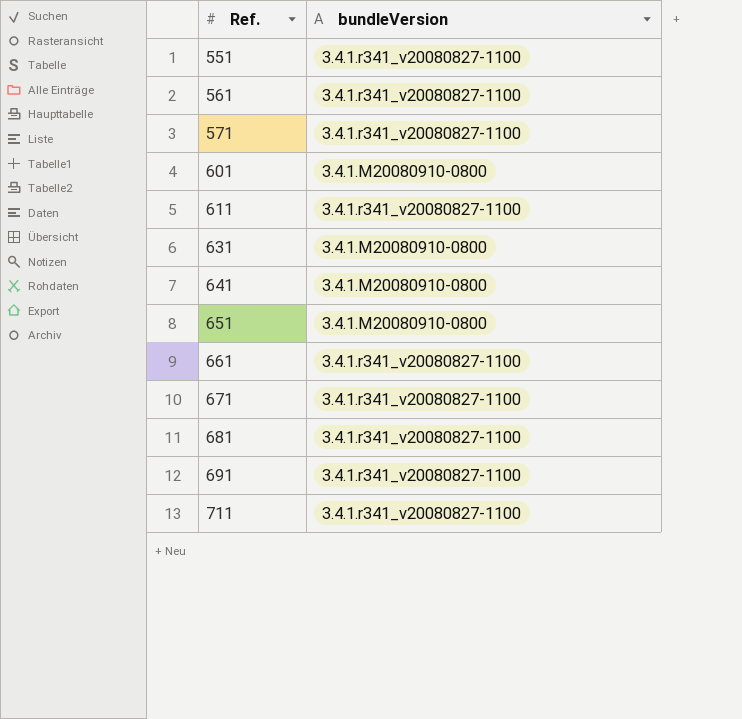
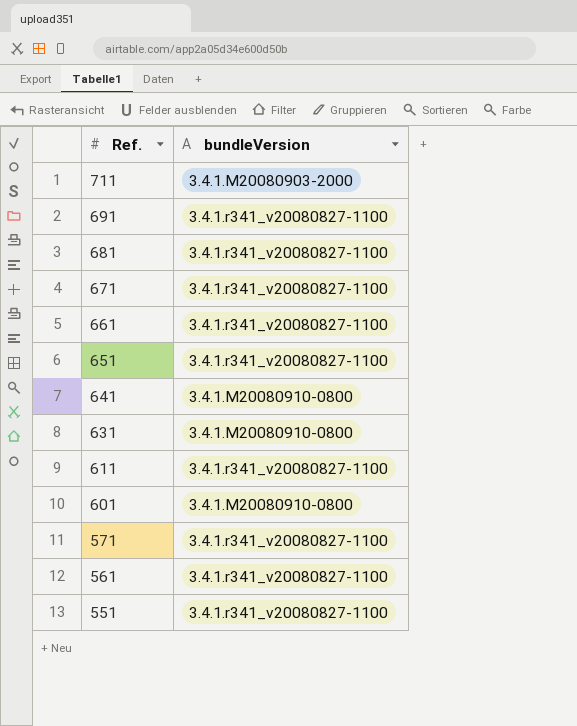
row order: Ref. ascending -> Ref. descending
711 | bundleVersion: 3.4.1.r341_v20080827-1100 -> 3.4.1.M20080903-2000
651 | bundleVersion: 3.4.1.M20080910-0800 -> 3.4.1.r341_v20080827-1100

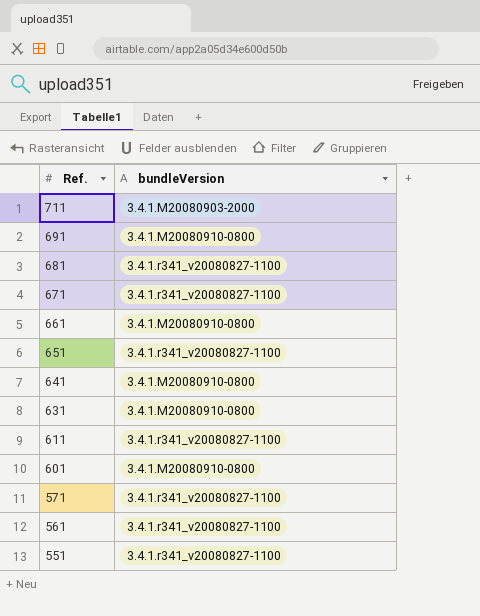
691 | bundleVersion: 3.4.1.r341_v20080827-1100 -> 3.4.1.M20080910-0800
661 | bundleVersion: 3.4.1.r341_v20080827-1100 -> 3.4.1.M20080910-0800

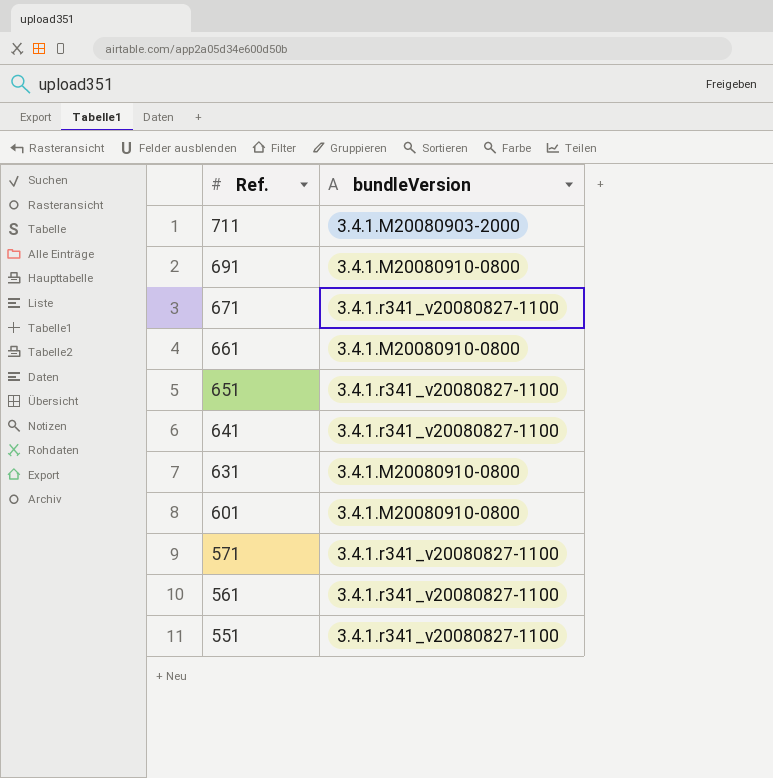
row 681: 3.4.1.r341_v20080827-1100 -> none
row 611: 3.4.1.r341_v20080827-1100 -> none
641 | bundleVersion: 3.4.1.M20080910-0800 -> 3.4.1.r341_v20080827-1100

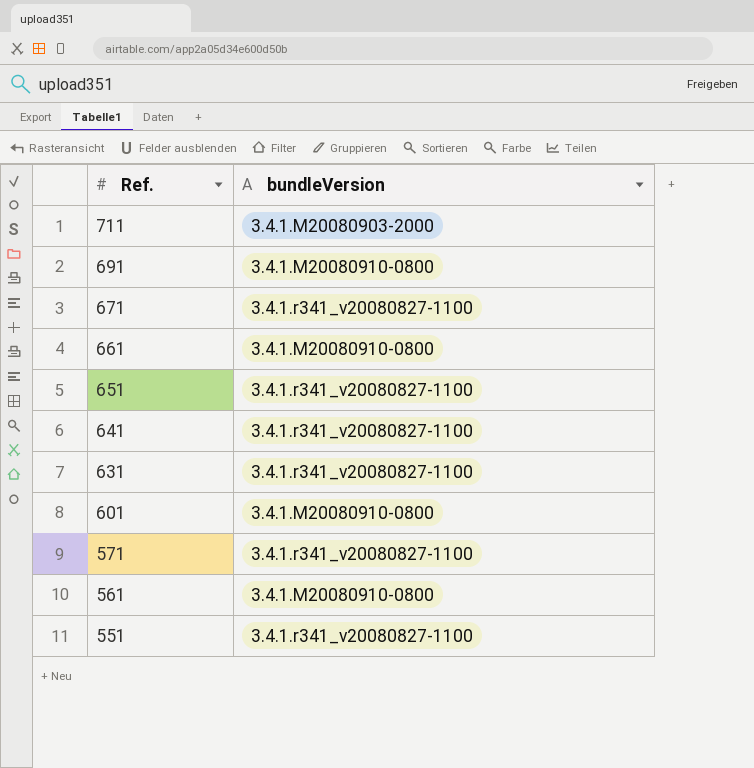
631 | bundleVersion: 3.4.1.M20080910-0800 -> 3.4.1.r341_v20080827-1100
561 | bundleVersion: 3.4.1.r341_v20080827-1100 -> 3.4.1.M20080910-0800

